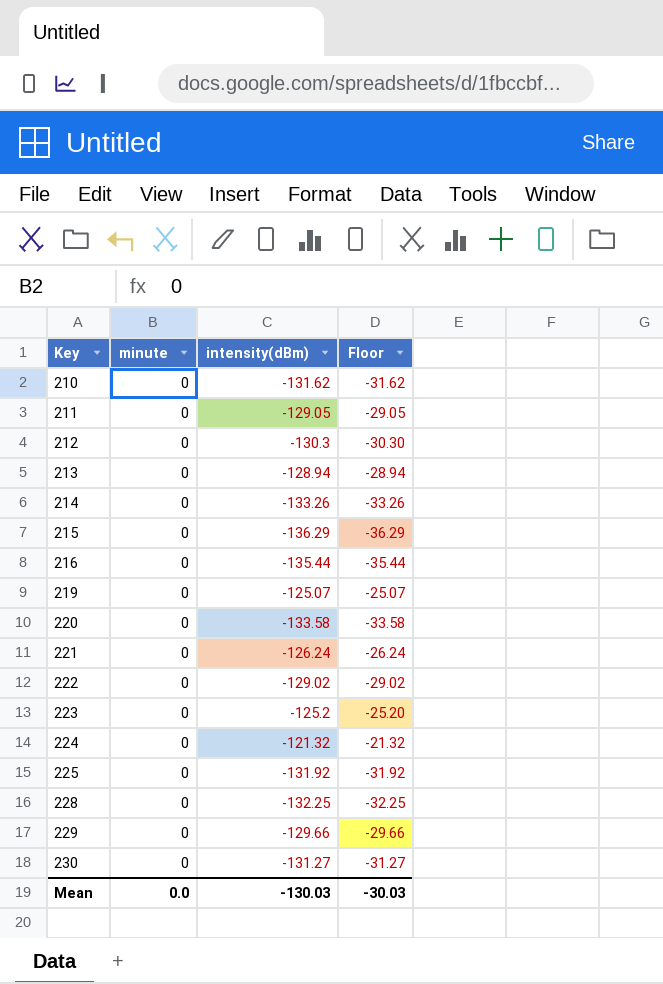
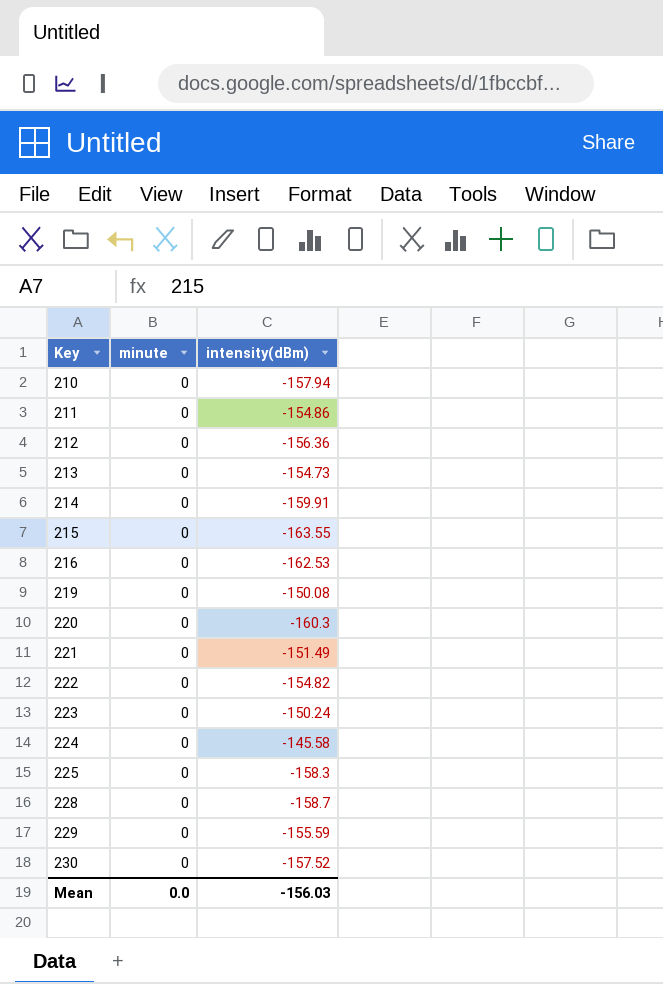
column Floor | formula: [intensity(dBm)] + 100 -> none
210 | intensity(dBm): -131.62 -> -157.94
211 | intensity(dBm): -129.05 -> -154.86
212 | intensity(dBm): -130.3 -> -156.36
213 | intensity(dBm): -128.94 -> -154.73
214 | intensity(dBm): -133.26 -> -159.91
215 | intensity(dBm): -136.29 -> -163.55
216 | intensity(dBm): -135.44 -> -162.53
219 | intensity(dBm): -125.07 -> -150.08
220 | intensity(dBm): -133.58 -> -160.3
221 | intensity(dBm): -126.24 -> -151.49
222 | intensity(dBm): -129.02 -> -154.82
223 | intensity(dBm): -125.2 -> -150.24
224 | intensity(dBm): -121.32 -> -145.58
225 | intensity(dBm): -131.92 -> -158.3
228 | intensity(dBm): -132.25 -> -158.7
229 | intensity(dBm): -129.66 -> -155.59
230 | intensity(dBm): -131.27 -> -157.52
Mean | intensity(dBm): -130.03 -> -156.03

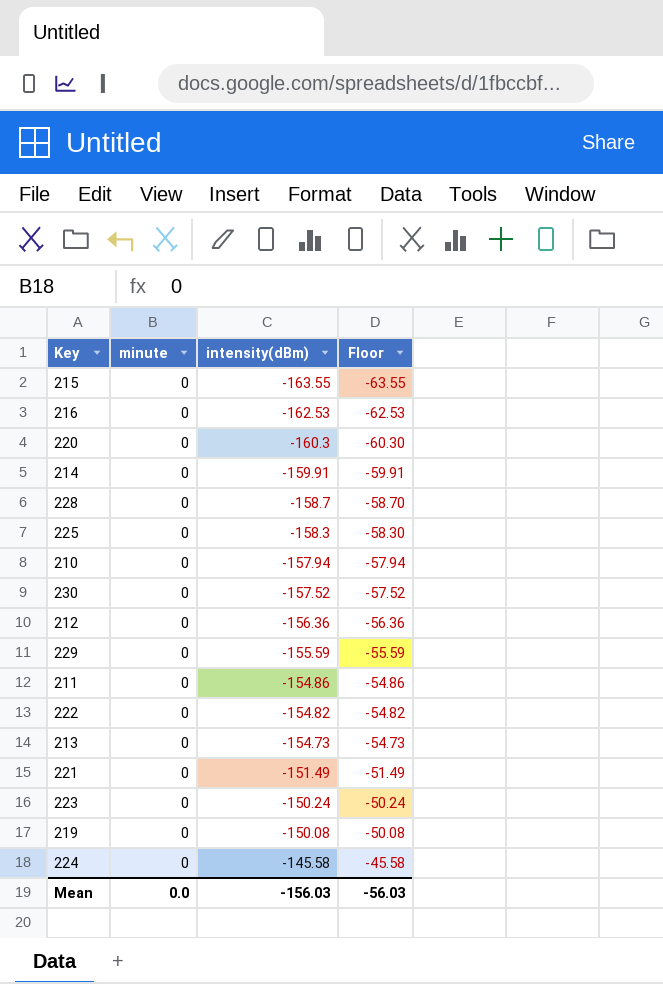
row order: Key ascending -> intensity(dBm) ascending
column Floor | formula: none -> [intensity(dBm)] + 100

